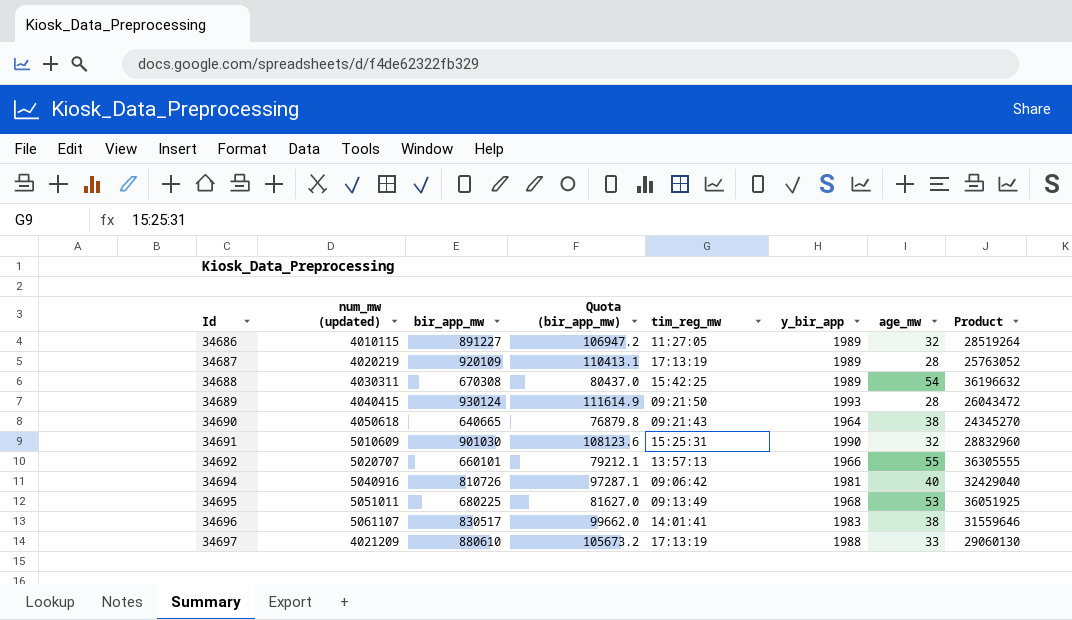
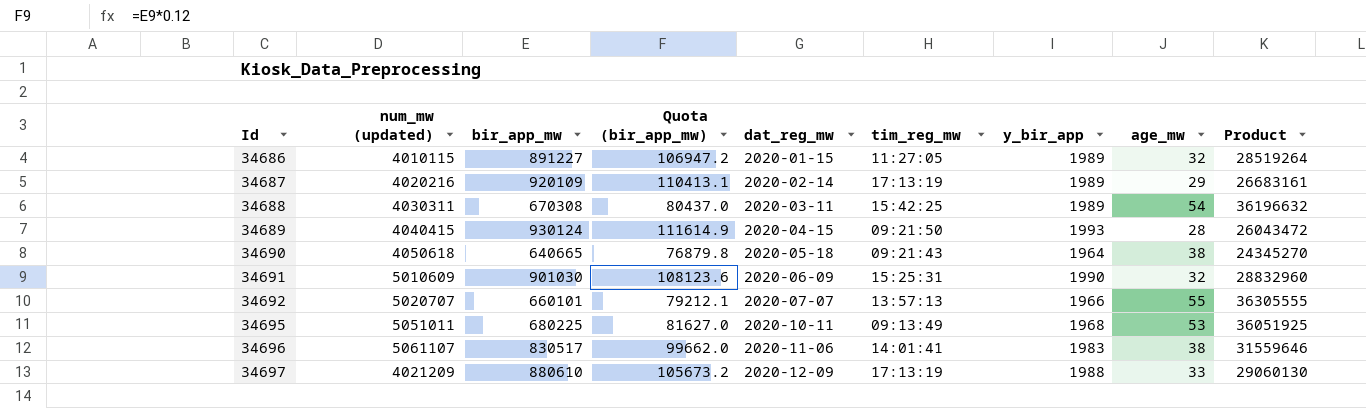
column dat_reg_mw | position: none -> 5
row 34694: 5040916 | 810726 | 97287.1 | 09:06:42 | 1981 | 40 | 32429040 -> none
34687 | num_mw (updated): 4020219 -> 4020216
34687 | age_mw: 28 -> 29
34687 | Product: 25763052 -> 26683161

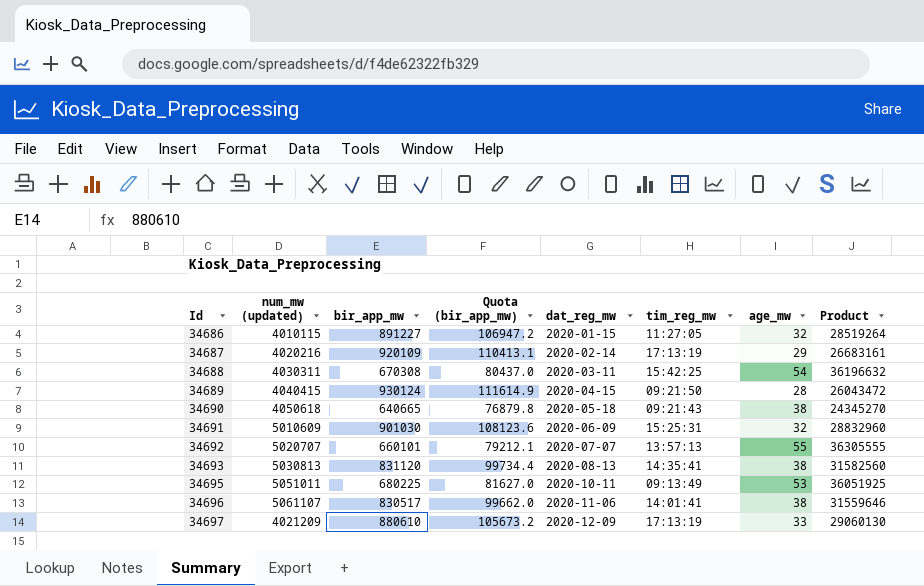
column y_bir_app | position: 7 -> none
row 34693: none -> 5030813 | 831120 | 99734.4 | 2020-08-13 | 14:35:41 | 38 | 31582560

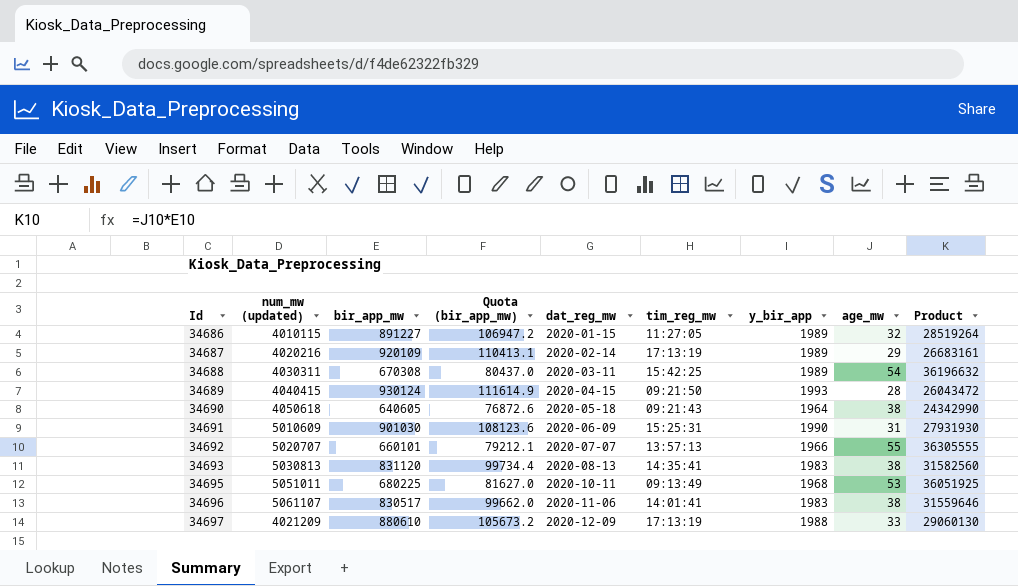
column y_bir_app | position: none -> 7
34690 | bir_app_mw: 640665 -> 640605
34690 | Quota (bir_app_mw): 76879.8 -> 76872.6
34690 | Product: 24345270 -> 24342990
34691 | age_mw: 32 -> 31
34691 | Product: 28832960 -> 27931930

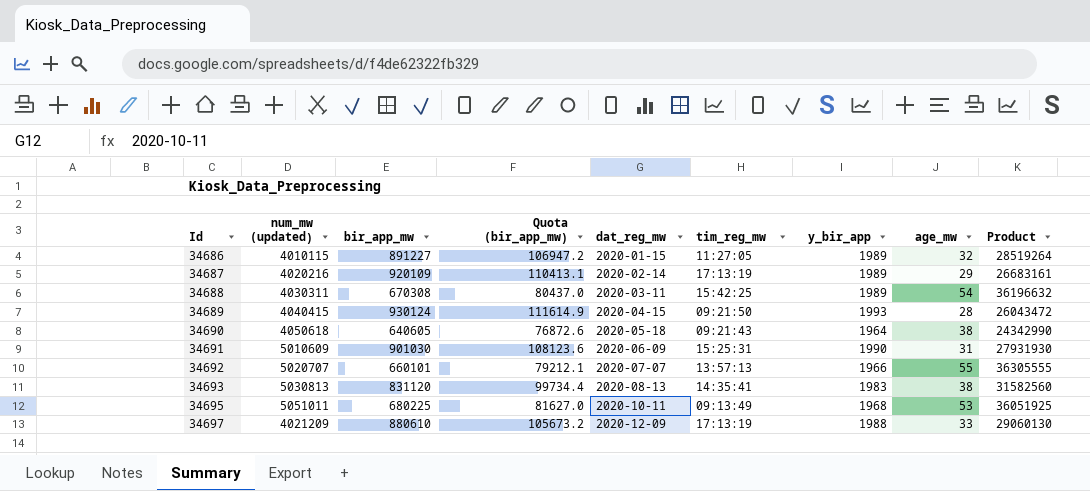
row 34696: 5061107 | 830517 | 99662.0 | 2020-11-06 | 14:01:41 | 1983 | 38 | 31559646 -> none

